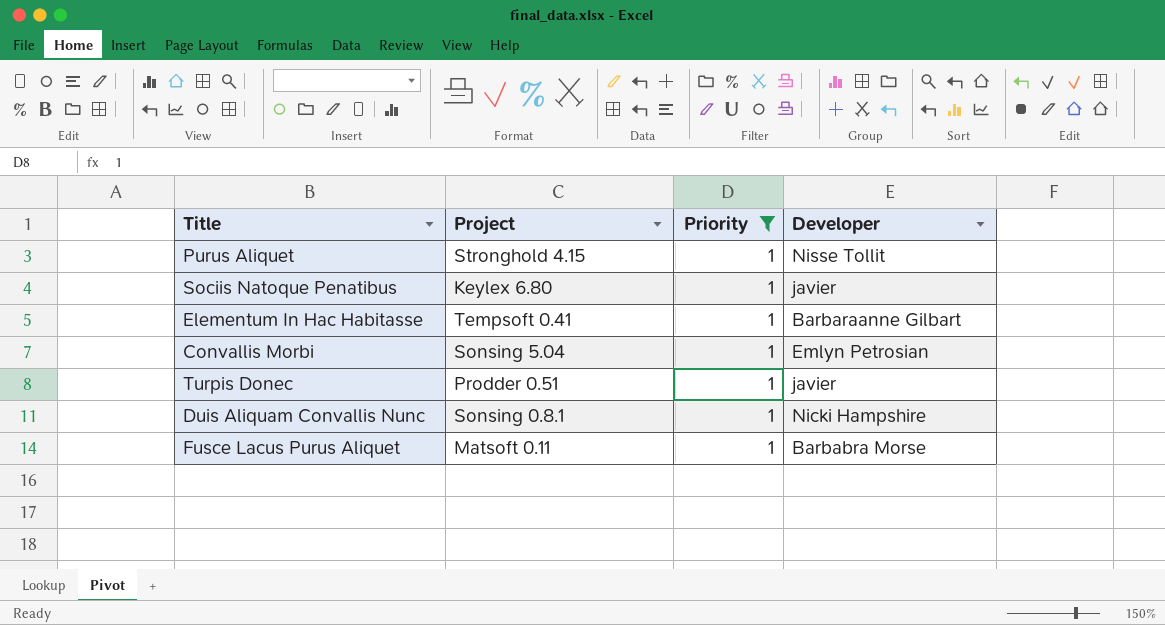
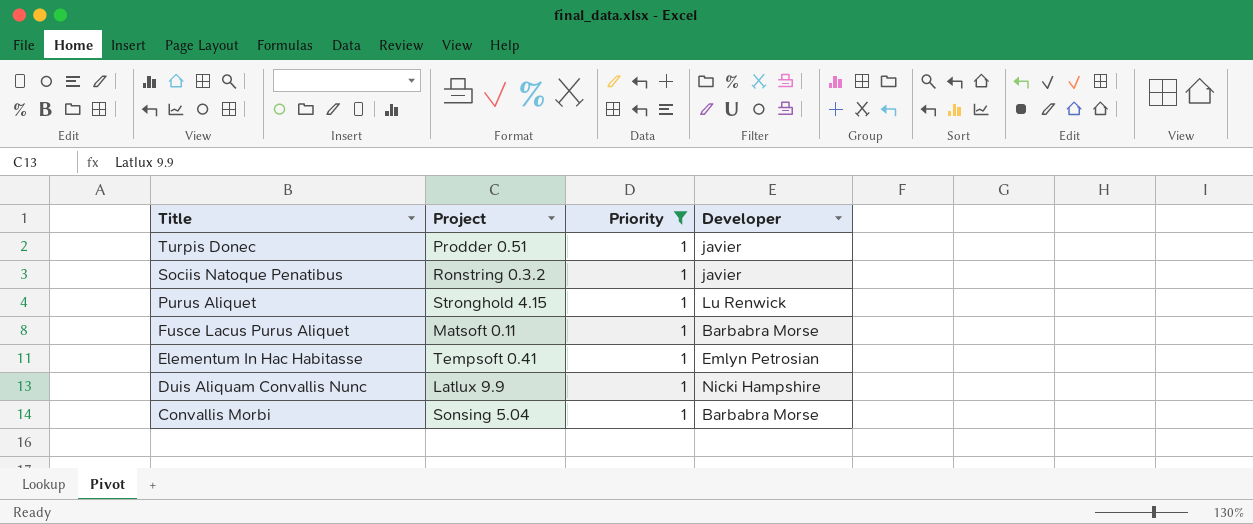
row order: none -> Title descending
Sociis Natoque Penatibus | Project: Keylex 6.80 -> Ronstring 0.3.2
Purus Aliquet | Developer: Nisse Tollit -> Lu Renwick
Elementum In Hac Habitasse | Developer: Barbaraanne Gilbart -> Emlyn Petrosian
Duis Aliquam Convallis Nunc | Project: Sonsing 0.8.1 -> Latlux 9.9
Convallis Morbi | Developer: Emlyn Petrosian -> Barbabra Morse

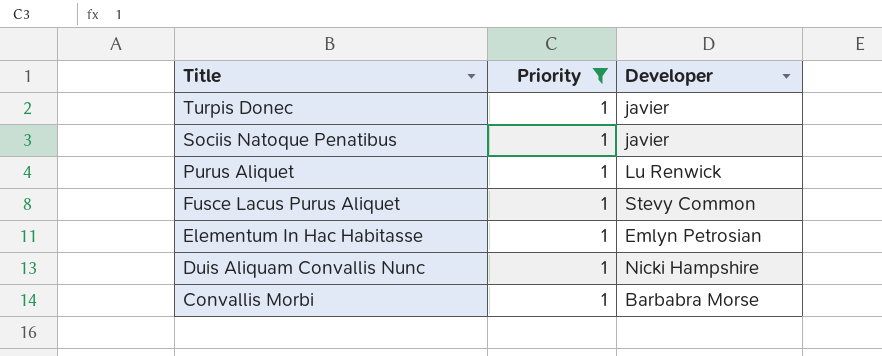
column Project | position: 2 -> none
Fusce Lacus Purus Aliquet | Developer: Barbabra Morse -> Stevy Common

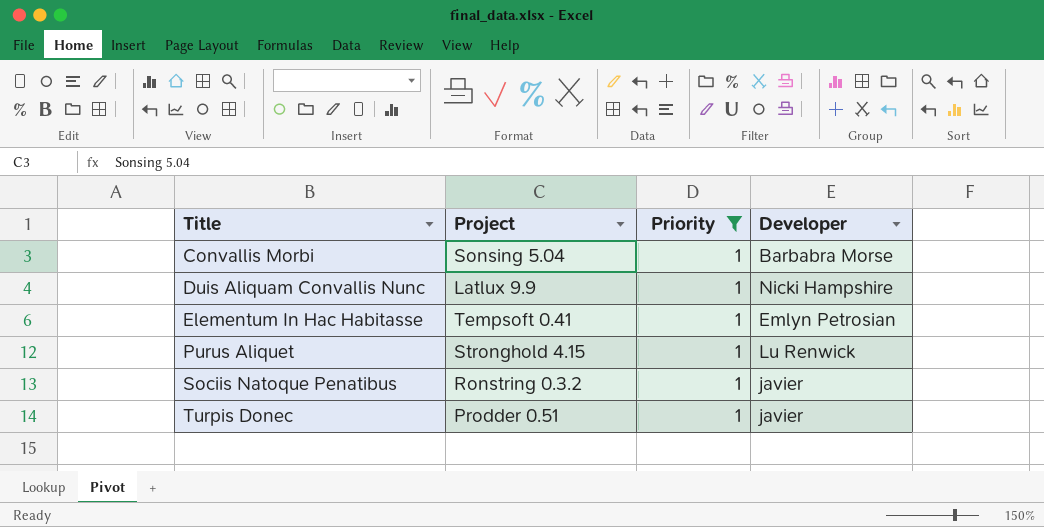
row order: Title descending -> Title ascending
column Project | position: none -> 2
row Fusce Lacus Purus Aliquet: 1 | Stevy Common -> none

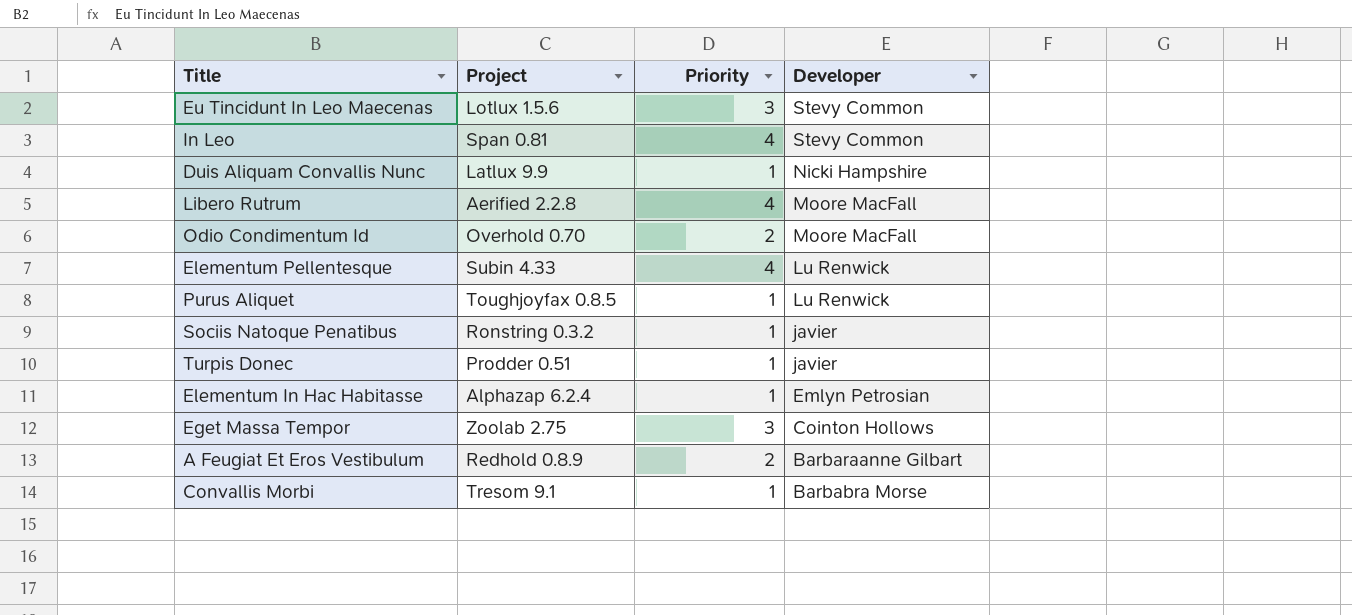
filter: Priority = 1 -> none
row order: Title ascending -> Developer descending
Purus Aliquet | Project: Stronghold 4.15 -> Toughjoyfax 0.8.5
Elementum In Hac Habitasse | Project: Tempsoft 0.41 -> Alphazap 6.2.4
Convallis Morbi | Project: Sonsing 5.04 -> Tresom 9.1

